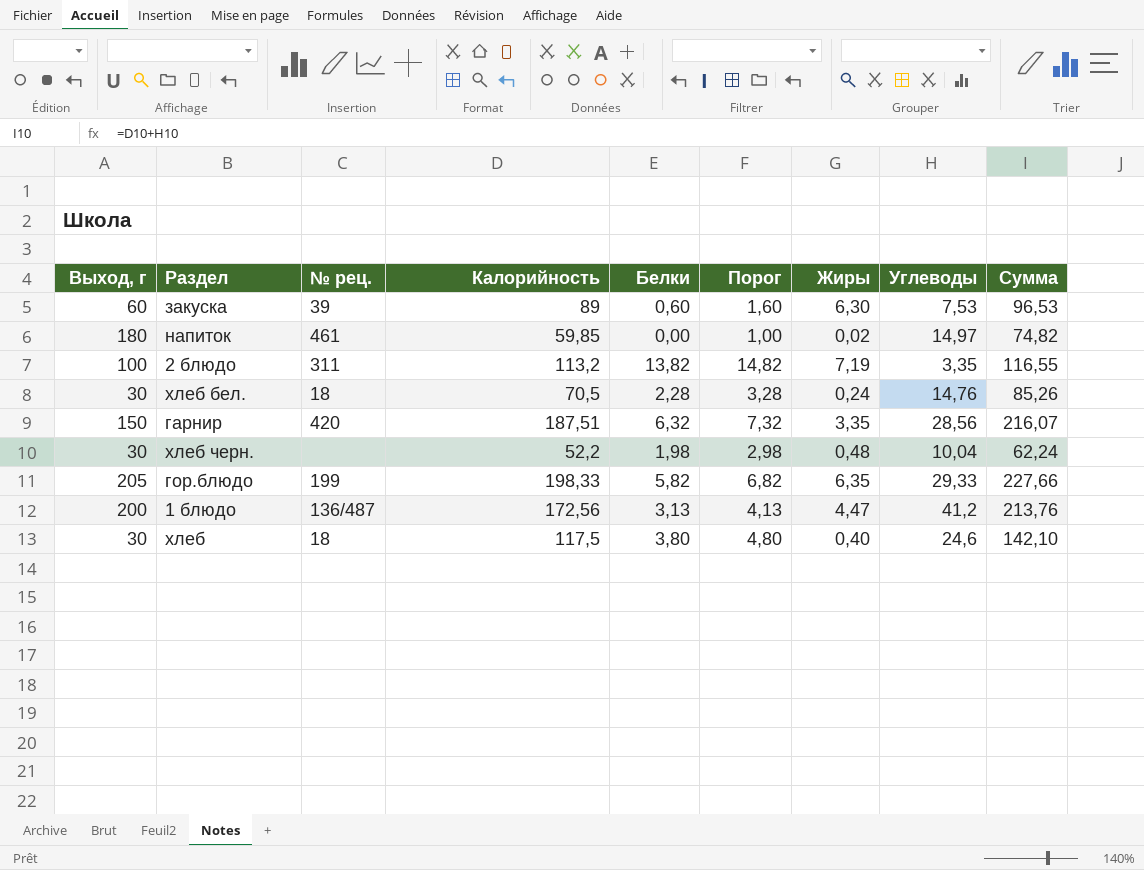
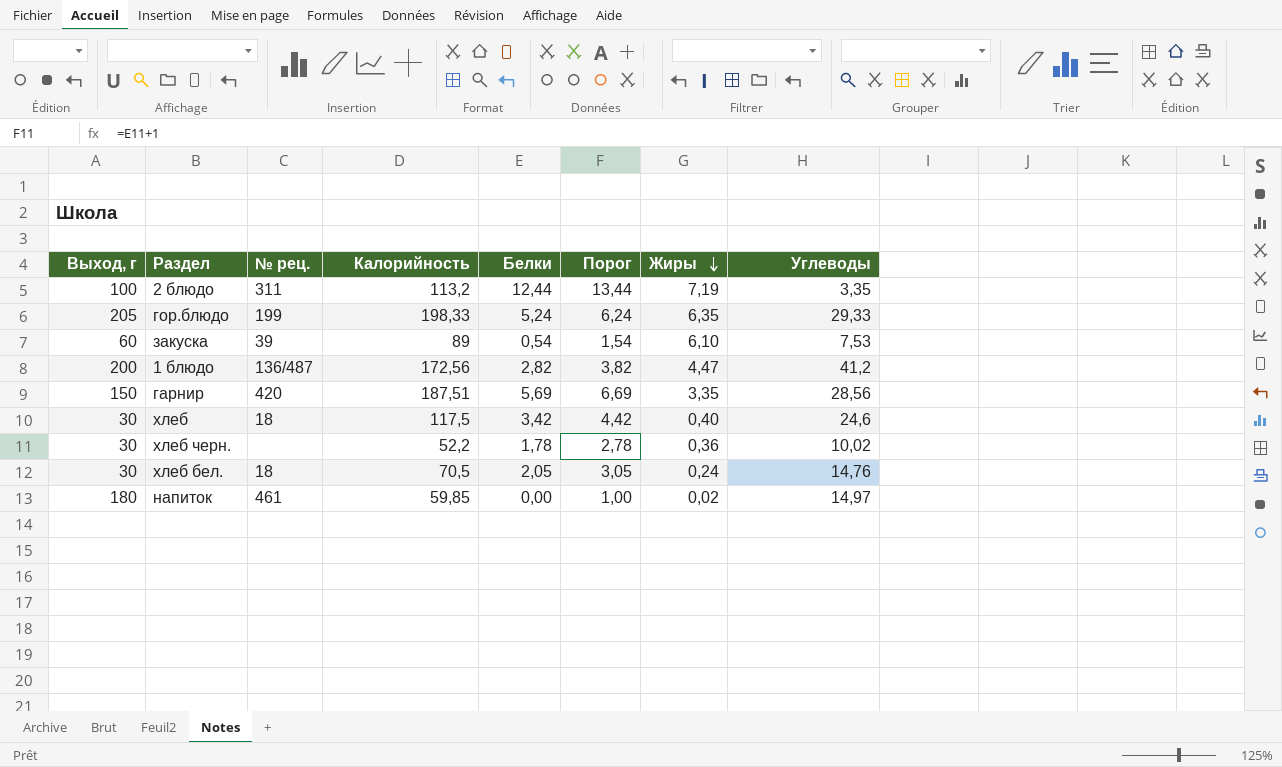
row order: none -> Жиры descending
column Сумма | formula: [Калорийность] + [Углеводы] -> none
2 блюдо | Белки: 13,82 -> 12,44
2 блюдо | Порог: 14,82 -> 13,44
гор.блюдо | Белки: 5,82 -> 5,24
гор.блюдо | Порог: 6,82 -> 6,24
закуска | Белки: 0,60 -> 0,54
закуска | Порог: 1,60 -> 1,54
закуска | Жиры: 6,30 -> 6,10
1 блюдо | Белки: 3,13 -> 2,82
1 блюдо | Порог: 4,13 -> 3,82
гарнир | Белки: 6,32 -> 5,69
гарнир | Порог: 7,32 -> 6,69
хлеб | Белки: 3,80 -> 3,42
хлеб | Порог: 4,80 -> 4,42
хлеб черн. | Белки: 1,98 -> 1,78
хлеб черн. | Порог: 2,98 -> 2,78
хлеб черн. | Жиры: 0,48 -> 0,36
хлеб черн. | Углеводы: 10,04 -> 10,02
хлеб бел. | Белки: 2,28 -> 2,05
хлеб бел. | Порог: 3,28 -> 3,05

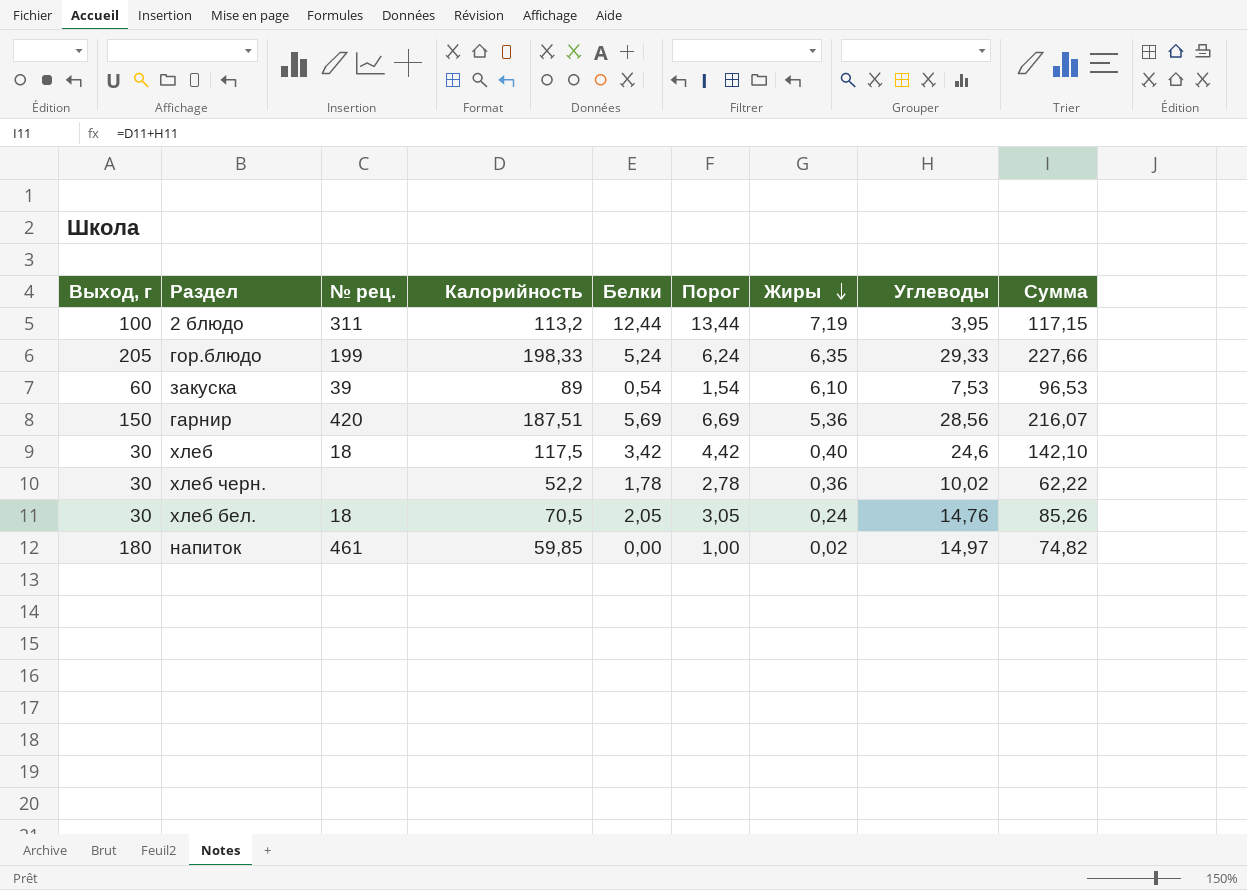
column Сумма | formula: none -> [Калорийность] + [Углеводы]
row 1 блюдо: 200 | 136/487 | 172,56 | 2,82 | 3,82 | 4,47 | 41,2 -> none
2 блюдо | Углеводы: 3,35 -> 3,95
гарнир | Жиры: 3,35 -> 5,36

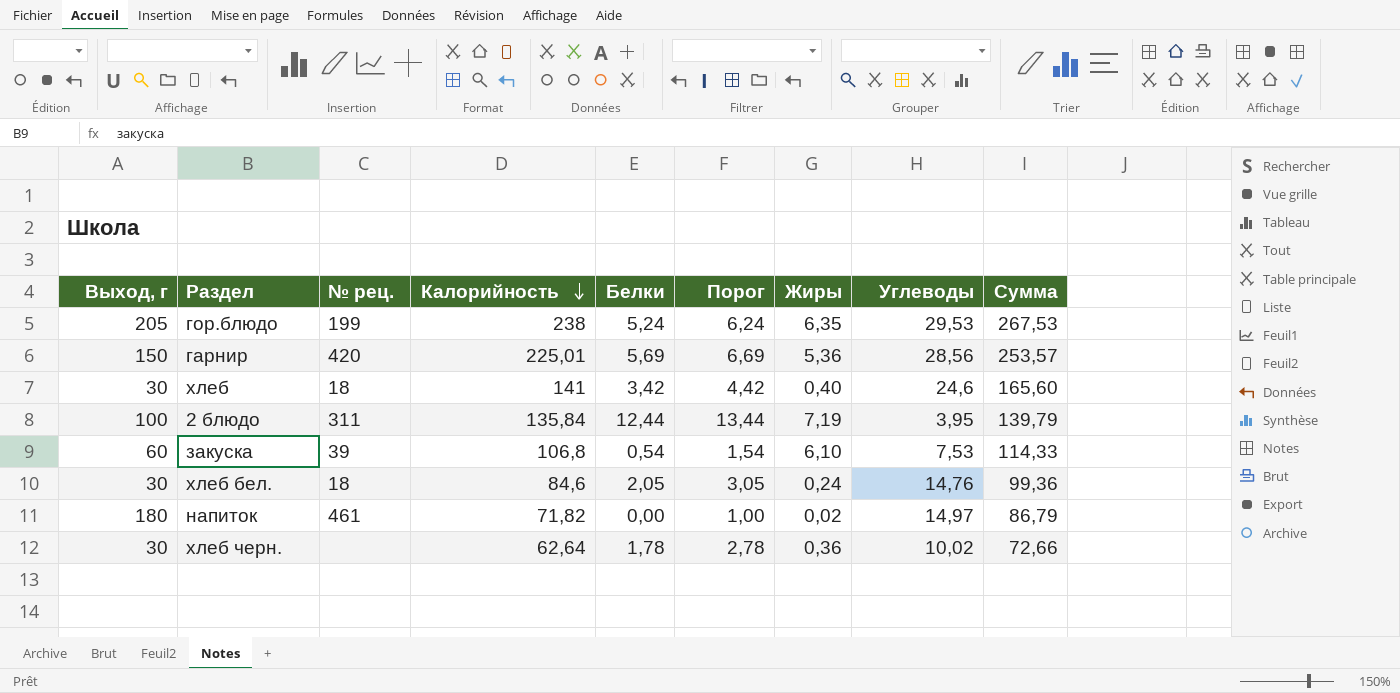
row order: Жиры descending -> Калорийность descending
гор.блюдо | Калорийность: 198,33 -> 238
гор.блюдо | Углеводы: 29,33 -> 29,53
гор.блюдо | Сумма: 227,66 -> 267,53
гарнир | Калорийность: 187,51 -> 225,01
гарнир | Сумма: 216,07 -> 253,57
хлеб | Калорийность: 117,5 -> 141
хлеб | Сумма: 142,10 -> 165,60
2 блюдо | Калорийность: 113,2 -> 135,84
2 блюдо | Сумма: 117,15 -> 139,79
закуска | Калорийность: 89 -> 106,8
закуска | Сумма: 96,53 -> 114,33
хлеб бел. | Калорийность: 70,5 -> 84,6
хлеб бел. | Сумма: 85,26 -> 99,36
напиток | Калорийность: 59,85 -> 71,82
напиток | Сумма: 74,82 -> 86,79
хлеб черн. | Калорийность: 52,2 -> 62,64
хлеб черн. | Сумма: 62,22 -> 72,66

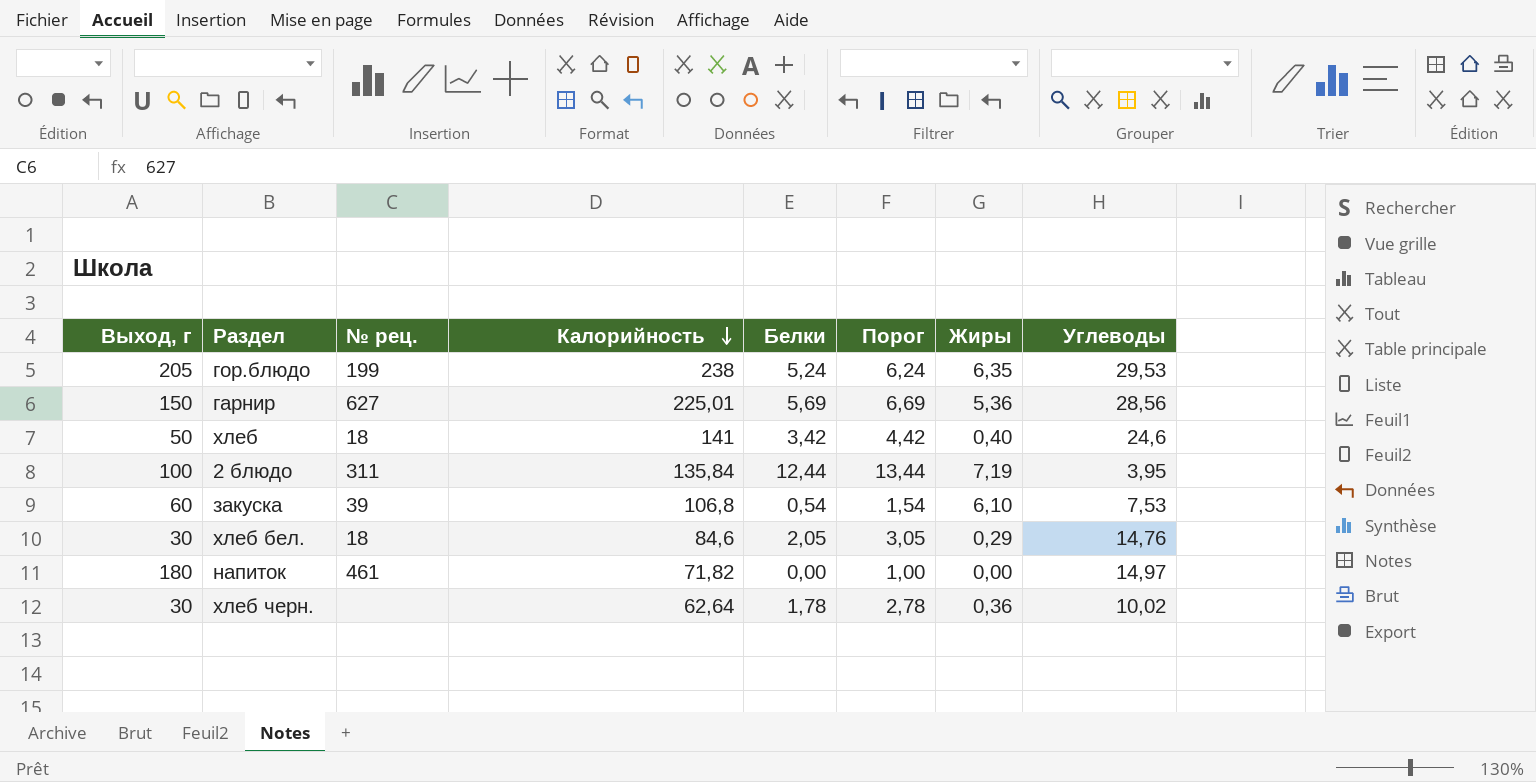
column Сумма | formula: [Калорийность] + [Углеводы] -> none
гарнир | № рец.: 420 -> 627
хлеб | Выход, г: 30 -> 50
хлеб бел. | Жиры: 0,24 -> 0,29
напиток | Жиры: 0,02 -> 0,00

